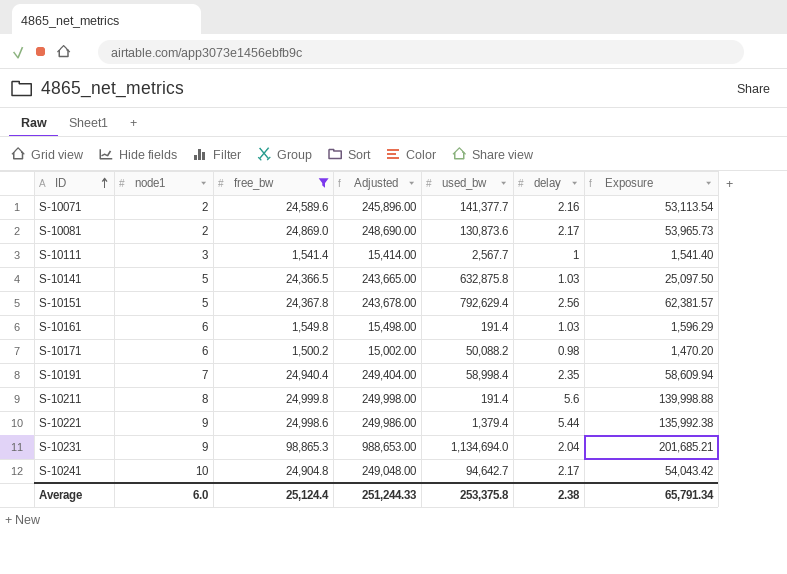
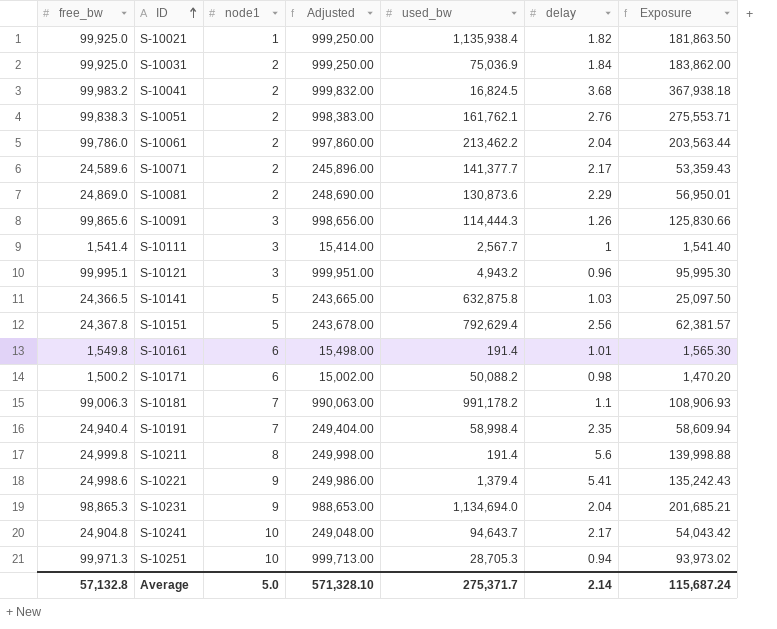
filter: free_bw <= 98,865.3 -> none
column free_bw | position: 3 -> 1
S-10071 | delay: 2.16 -> 2.17
S-10071 | Exposure: 53,113.54 -> 53,359.43
S-10081 | delay: 2.17 -> 2.29
S-10081 | Exposure: 53,965.73 -> 56,950.01
S-10161 | delay: 1.03 -> 1.01
S-10161 | Exposure: 1,596.29 -> 1,565.30
S-10221 | delay: 5.44 -> 5.41
S-10221 | Exposure: 135,992.38 -> 135,242.43
S-10241 | used_bw: 94,642.7 -> 94,643.7
Average | free_bw: 25,124.4 -> 57,132.8
Average | node1: 6.0 -> 5.0
Average | Adjusted: 251,244.33 -> 571,328.10
Average | used_bw: 253,375.8 -> 275,371.7
Average | delay: 2.38 -> 2.14
Average | Exposure: 65,791.34 -> 115,687.24

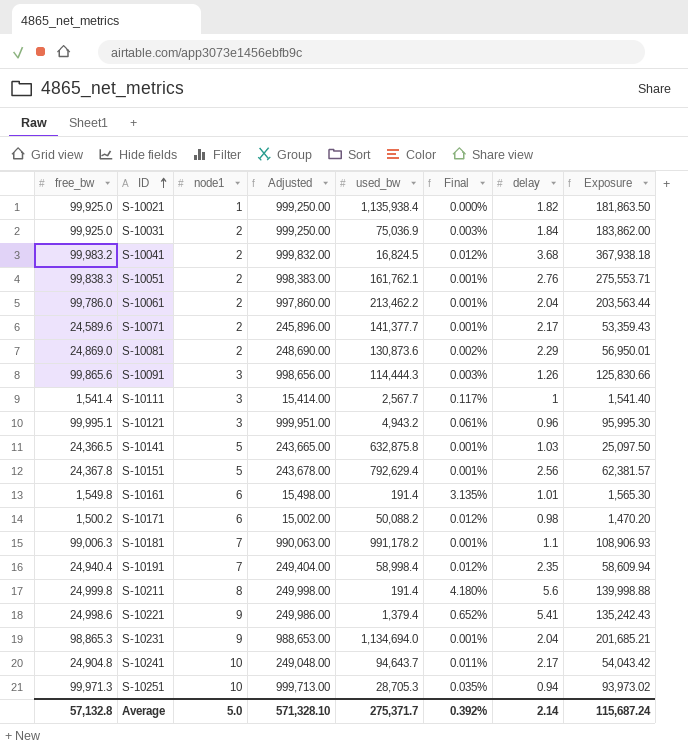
column Final | formula: none -> [node1] / [used_bw]

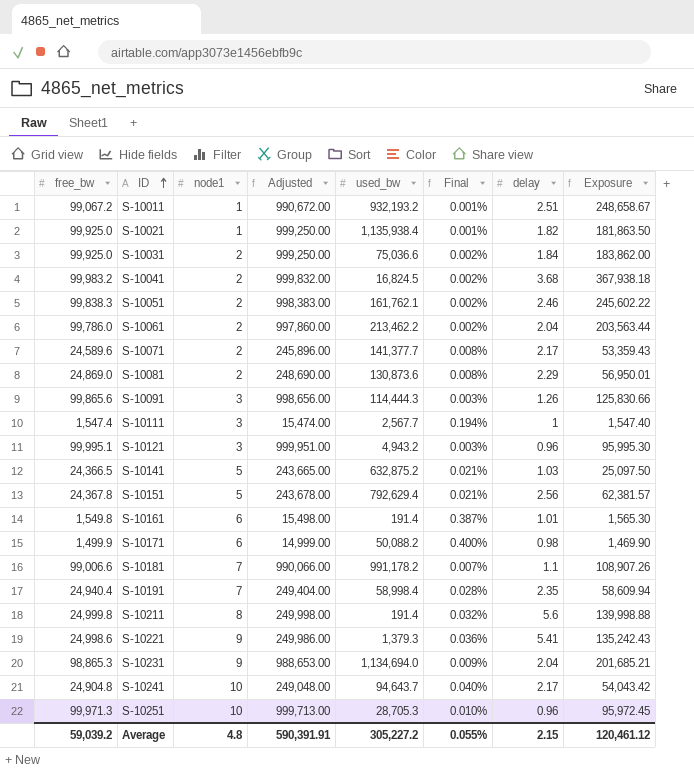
column Final | formula: [node1] / [used_bw] -> [node1] / [free_bw]
row S-10011: none -> 99,067.2 | 1 | 990,672.00 | 932,193.2 | 0.001% | 2.51 | 248,658.67
S-10031 | used_bw: 75,036.9 -> 75,036.6
S-10051 | delay: 2.76 -> 2.46
S-10051 | Exposure: 275,553.71 -> 245,602.22
S-10111 | free_bw: 1,541.4 -> 1,547.4
S-10111 | Adjusted: 15,414.00 -> 15,474.00
S-10111 | Exposure: 1,541.40 -> 1,547.40
S-10141 | used_bw: 632,875.8 -> 632,875.2
S-10171 | free_bw: 1,500.2 -> 1,499.9
S-10171 | Adjusted: 15,002.00 -> 14,999.00
S-10171 | Exposure: 1,470.20 -> 1,469.90
S-10181 | free_bw: 99,006.3 -> 99,006.6
S-10181 | Adjusted: 990,063.00 -> 990,066.00
S-10181 | Exposure: 108,906.93 -> 108,907.26
S-10221 | used_bw: 1,379.4 -> 1,379.3
S-10251 | delay: 0.94 -> 0.96
S-10251 | Exposure: 93,973.02 -> 95,972.45
Average | free_bw: 57,132.8 -> 59,039.2
Average | node1: 5.0 -> 4.8
Average | Adjusted: 571,328.10 -> 590,391.91
Average | used_bw: 275,371.7 -> 305,227.2
Average | Final: 0.392% -> 0.055%
Average | delay: 2.14 -> 2.15
Average | Exposure: 115,687.24 -> 120,461.12

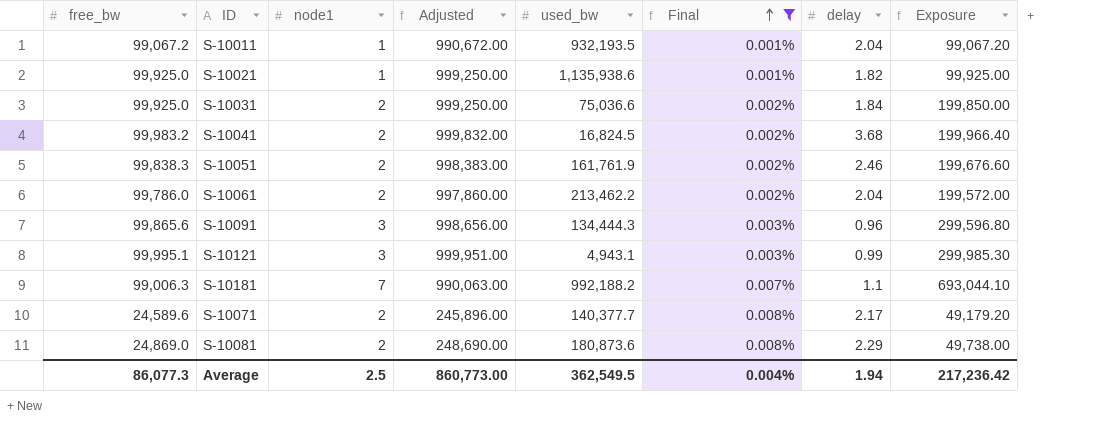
filter: none -> Final <= 0.008%
row order: ID ascending -> Final ascending
column Exposure | formula: [free_bw] * [delay] -> [free_bw] * [node1]
S-10011 | used_bw: 932,193.2 -> 932,193.5
S-10011 | delay: 2.51 -> 2.04
S-10021 | used_bw: 1,135,938.4 -> 1,135,938.6
S-10051 | used_bw: 161,762.1 -> 161,761.9
S-10091 | used_bw: 114,444.3 -> 134,444.3
S-10091 | delay: 1.26 -> 0.96
S-10121 | used_bw: 4,943.2 -> 4,943.1
S-10121 | delay: 0.96 -> 0.99
S-10181 | free_bw: 99,006.6 -> 99,006.3
S-10181 | Adjusted: 990,066.00 -> 990,063.00
S-10181 | used_bw: 991,178.2 -> 992,188.2
S-10071 | used_bw: 141,377.7 -> 140,377.7
S-10081 | used_bw: 130,873.6 -> 180,873.6
Average | free_bw: 59,039.2 -> 86,077.3
Average | node1: 4.8 -> 2.5
Average | Adjusted: 590,391.91 -> 860,773.00
Average | used_bw: 305,227.2 -> 362,549.5
Average | Final: 0.055% -> 0.004%
Average | delay: 2.15 -> 1.94
Average | Exposure: 120,461.12 -> 217,236.42

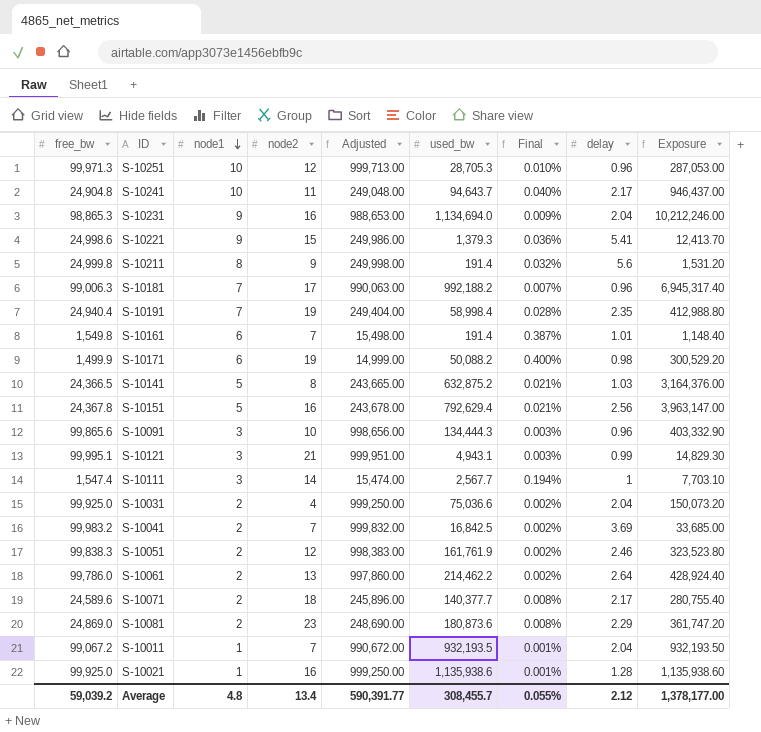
filter: Final <= 0.008% -> none
row order: Final ascending -> node1 descending
column node2 | position: none -> 4
column Exposure | formula: [free_bw] * [node1] -> [node1] * [used_bw]
S-10181 | delay: 1.1 -> 0.96
S-10031 | delay: 1.84 -> 2.04
S-10041 | used_bw: 16,824.5 -> 16,842.5
S-10041 | delay: 3.68 -> 3.69
S-10061 | used_bw: 213,462.2 -> 214,462.2
S-10061 | delay: 2.04 -> 2.64
S-10021 | delay: 1.82 -> 1.28
Average | free_bw: 86,077.3 -> 59,039.2
Average | node1: 2.5 -> 4.8
Average | Adjusted: 860,773.00 -> 590,391.77
Average | used_bw: 362,549.5 -> 308,455.7
Average | Final: 0.004% -> 0.055%
Average | delay: 1.94 -> 2.12
Average | Exposure: 217,236.42 -> 1,378,177.00

